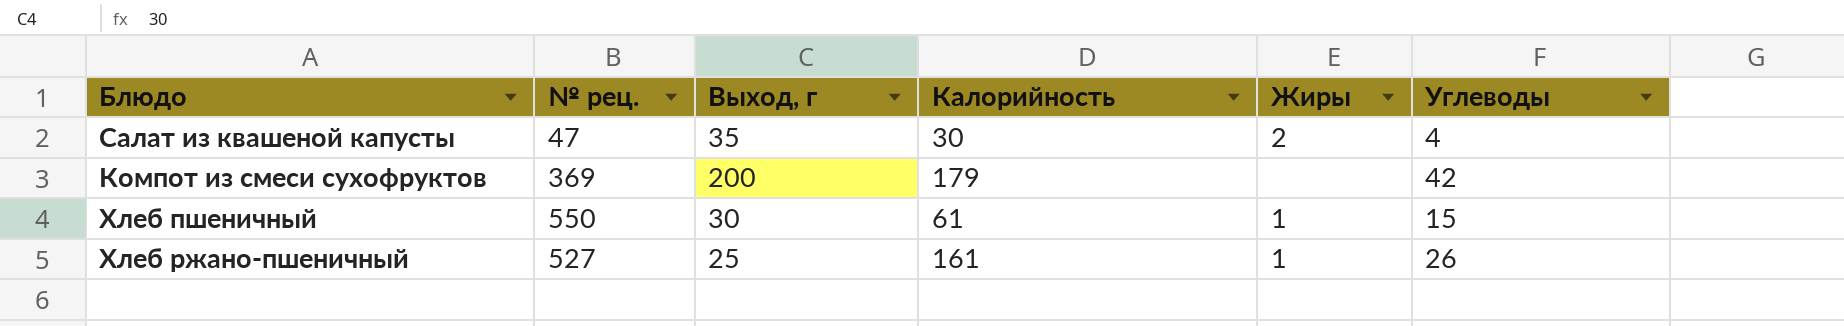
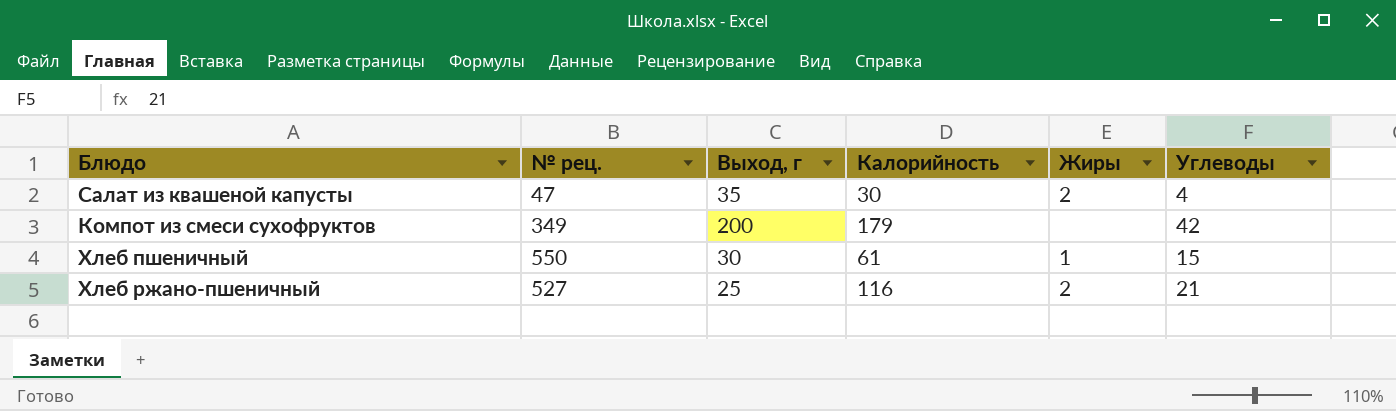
Компот из смеси сухофруктов | № рец.: 369 -> 349
Хлеб ржано-пшеничный | Калорийность: 161 -> 116
Хлеб ржано-пшеничный | Жиры: 1 -> 2
Хлеб ржано-пшеничный | Углеводы: 26 -> 21

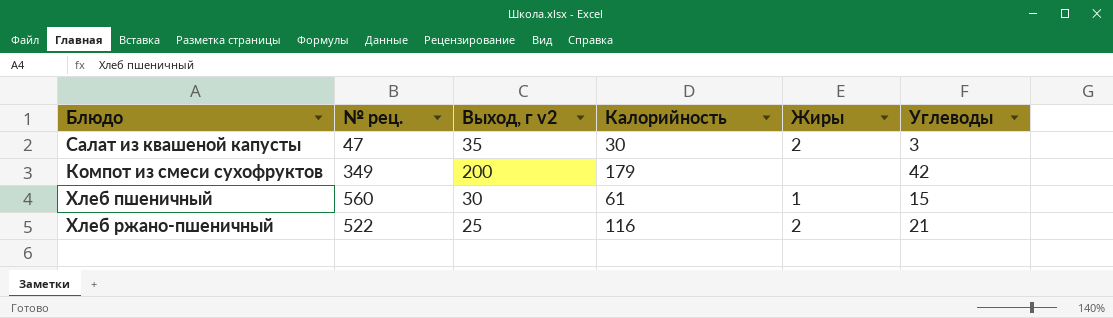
column name: Выход, г -> Выход, г v2
Салат из квашеной капусты | Углеводы: 4 -> 3
Хлеб пшеничный | № рец.: 550 -> 560
Хлеб ржано-пшеничный | № рец.: 527 -> 522

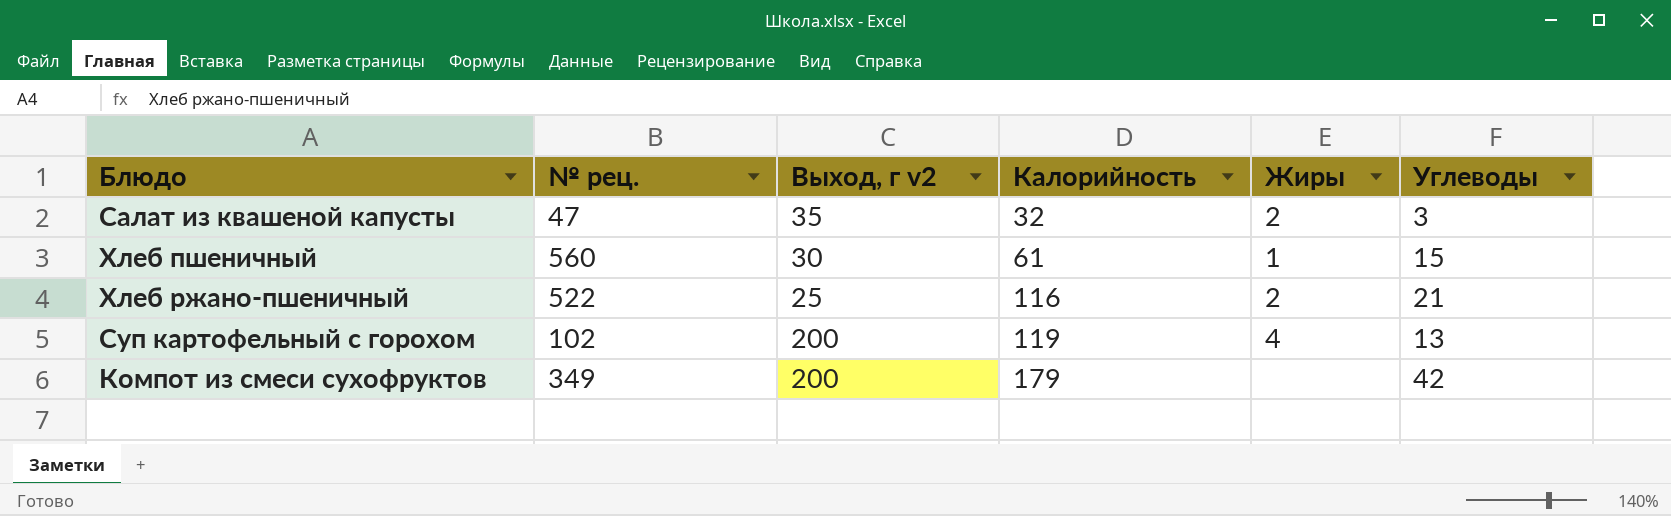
row order: none -> Калорийность ascending
Салат из квашеной капусты | Калорийность: 30 -> 32
row Суп картофельный с горохом: none -> 102 | 200 | 119 | 4 | 13

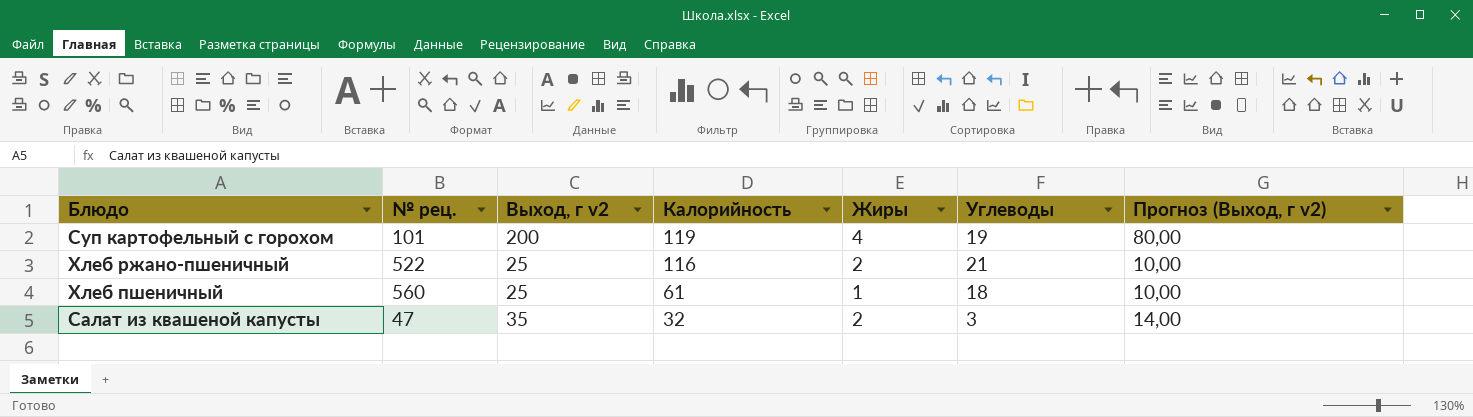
row order: Калорийность ascending -> Калорийность descending
column Прогноз (Выход, г v2) | formula: none -> [Выход, г v2] * 0,4
row Компот из смеси сухофруктов: 349 | 200 | 179 | none | 42 -> none
Суп картофельный с горохом | № рец.: 102 -> 101
Суп картофельный с горохом | Углеводы: 13 -> 19
Хлеб пшеничный | Выход, г v2: 30 -> 25
Хлеб пшеничный | Углеводы: 15 -> 18

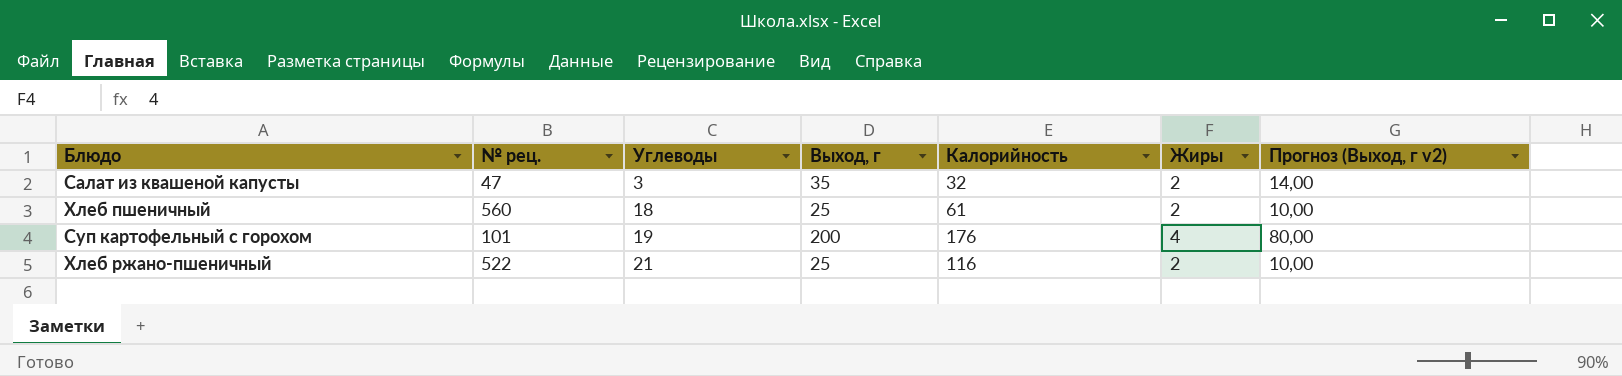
row order: Калорийность descending -> Углеводы ascending
column Углеводы | position: 6 -> 3
column name: Выход, г v2 -> Выход, г
Хлеб пшеничный | Жиры: 1 -> 2
Суп картофельный с горохом | Калорийность: 119 -> 176

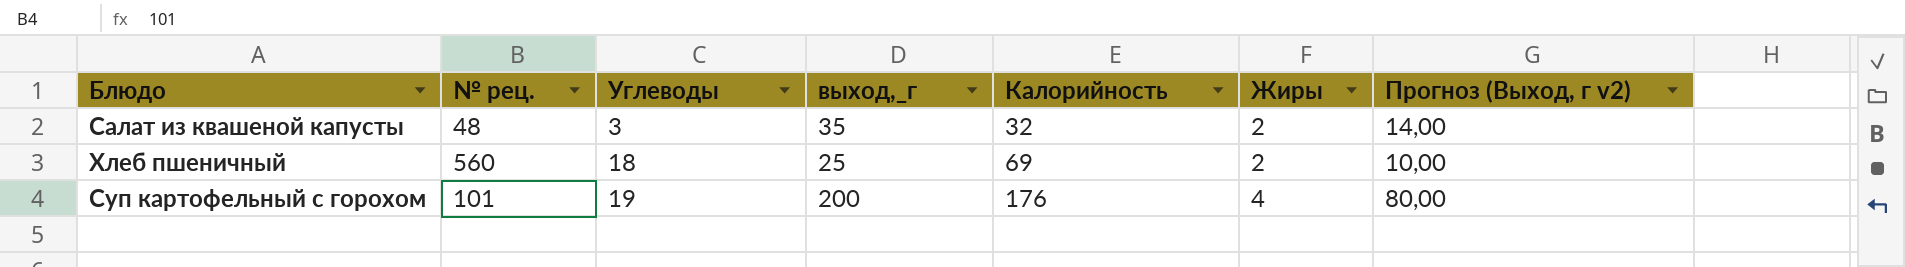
column name: Выход, г -> выход,_г
row Хлеб ржано-пшеничный: 522 | 21 | 25 | 116 | 2 | 10,00 -> none
Салат из квашеной капусты | № рец.: 47 -> 48
Хлеб пшеничный | Калорийность: 61 -> 69

